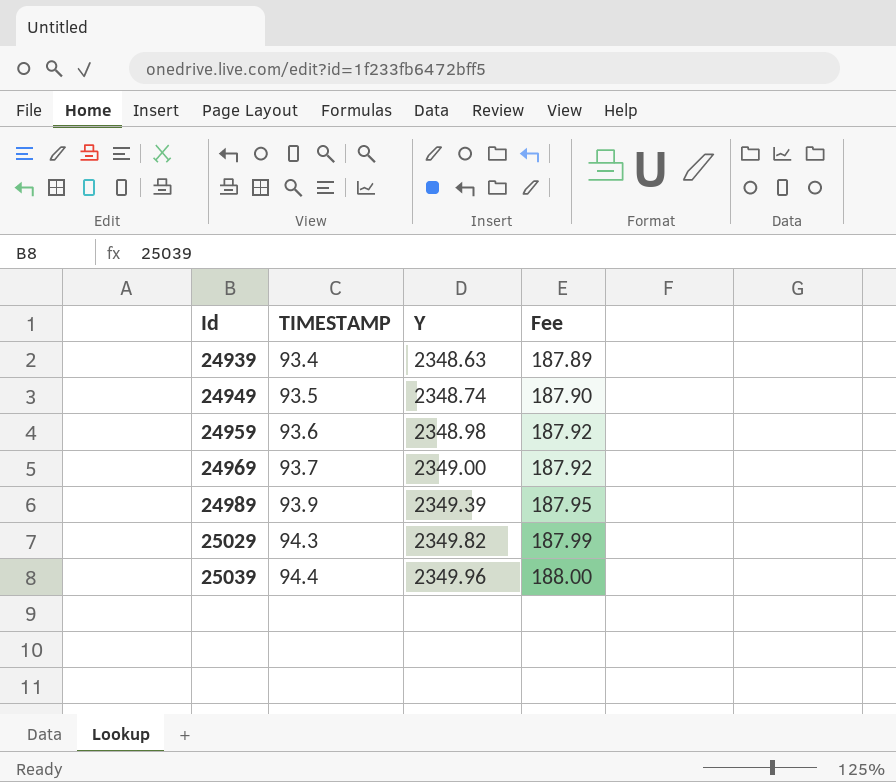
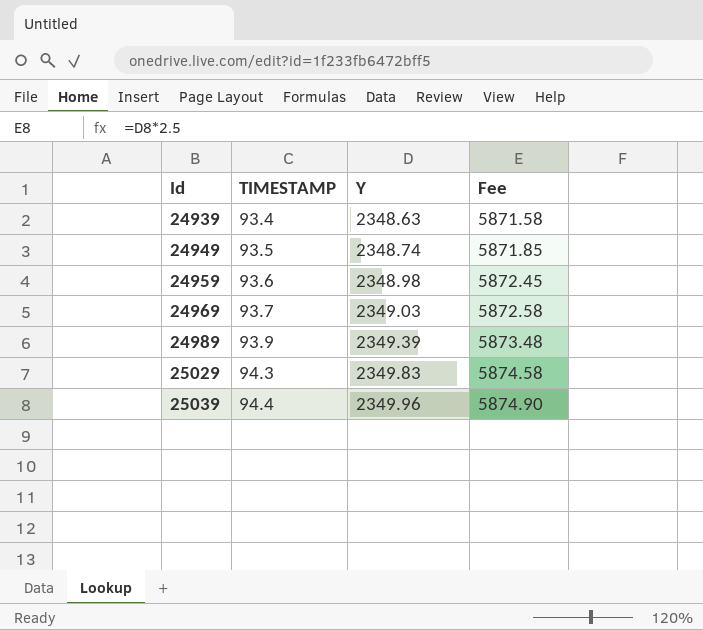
column Fee | formula: [Y] * 0.08 -> [Y] * 2.5
24969 | Y: 2349.00 -> 2349.03
25029 | Y: 2349.82 -> 2349.83

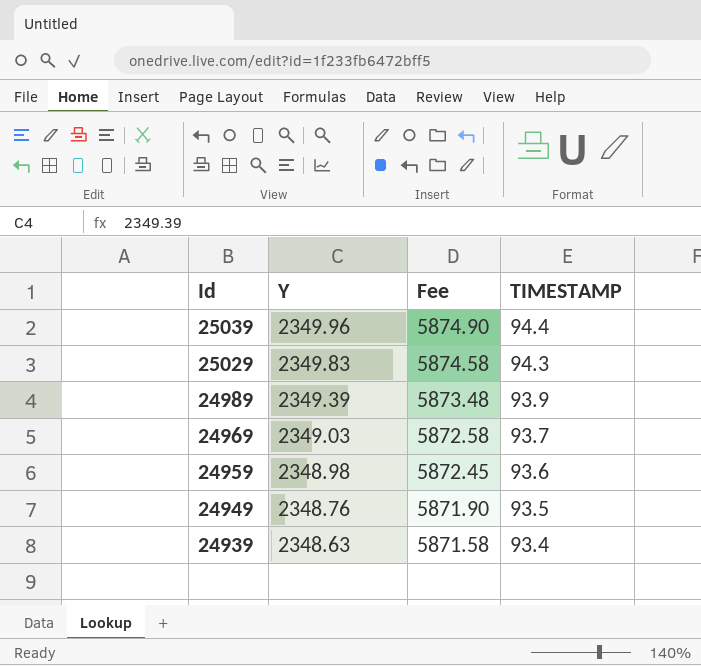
row order: Id ascending -> Id descending
column TIMESTAMP | position: 2 -> 4
24949 | Y: 2348.74 -> 2348.76
24949 | Fee: 5871.85 -> 5871.90

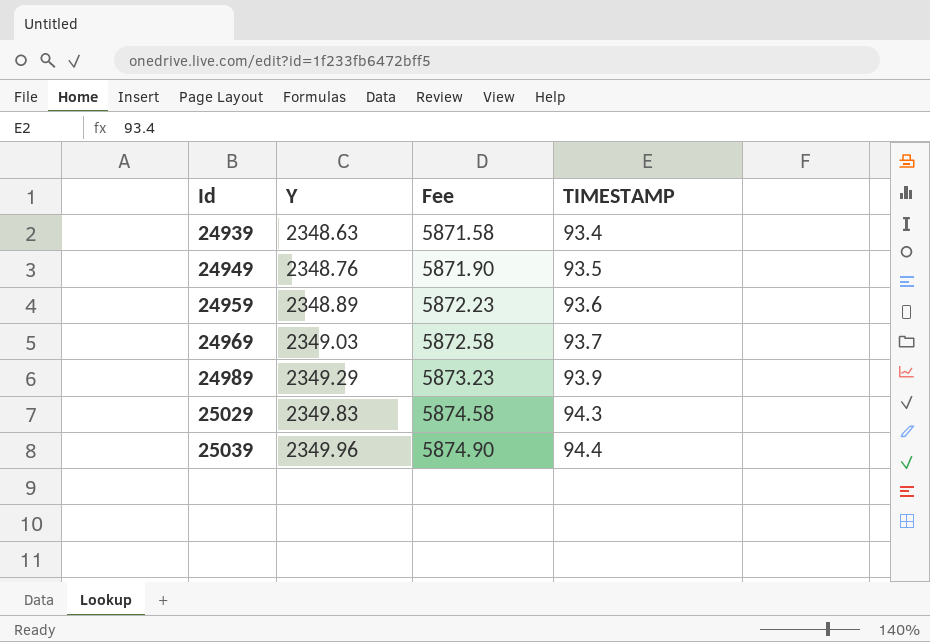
row order: Id descending -> Id ascending
24959 | Y: 2348.98 -> 2348.89
24959 | Fee: 5872.45 -> 5872.23
24989 | Y: 2349.39 -> 2349.29
24989 | Fee: 5873.48 -> 5873.23

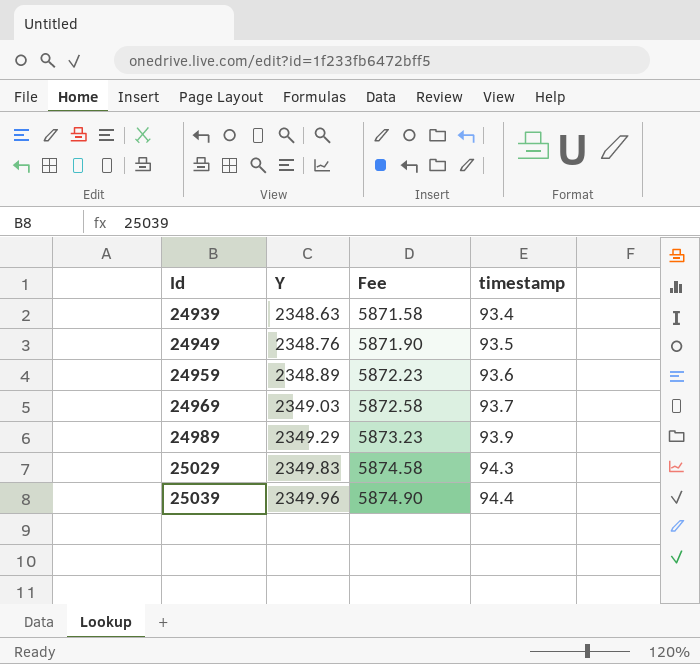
column name: TIMESTAMP -> timestamp

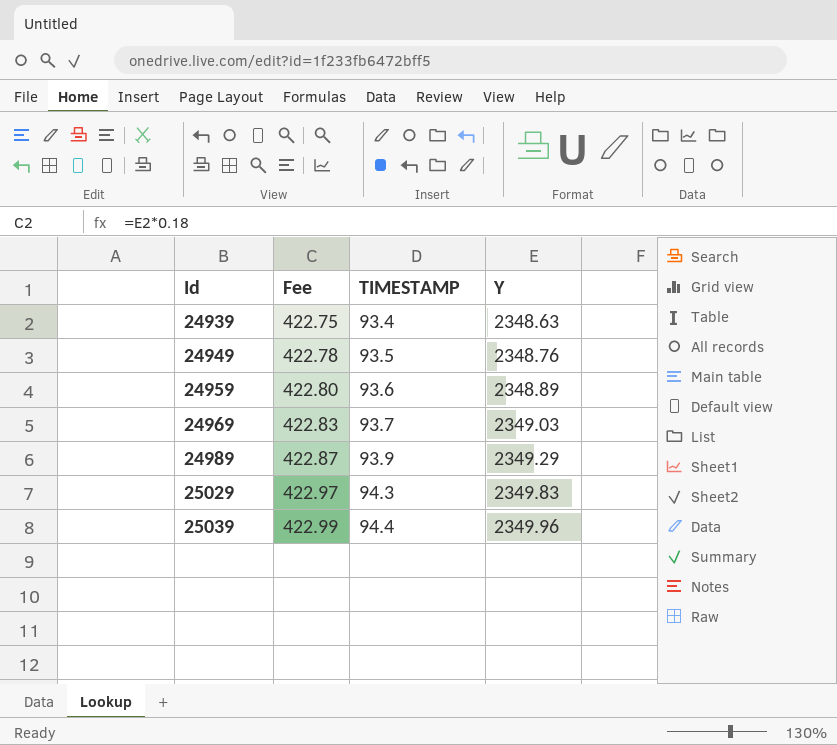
column Fee | formula: [Y] * 2.5 -> [Y] * 0.18
column name: timestamp -> TIMESTAMP
column Y | position: 2 -> 4

